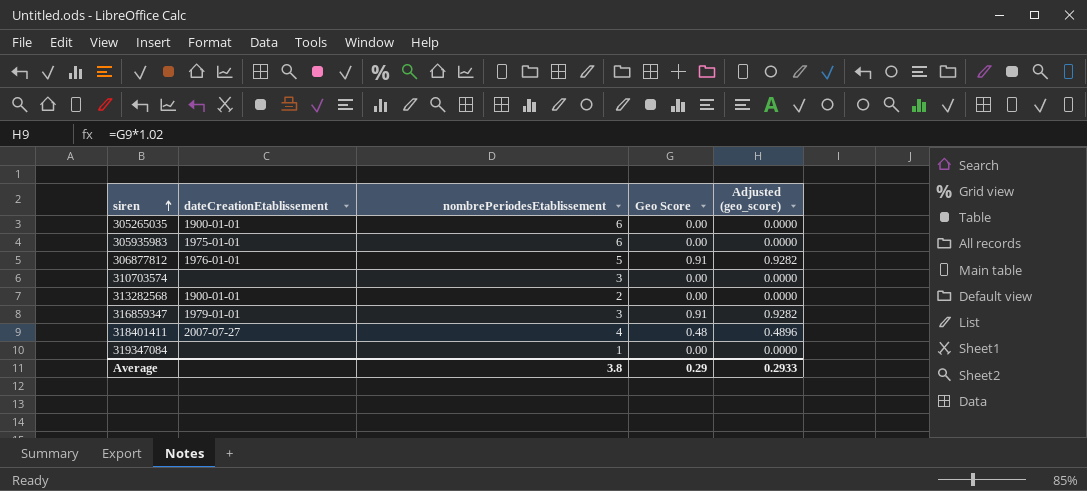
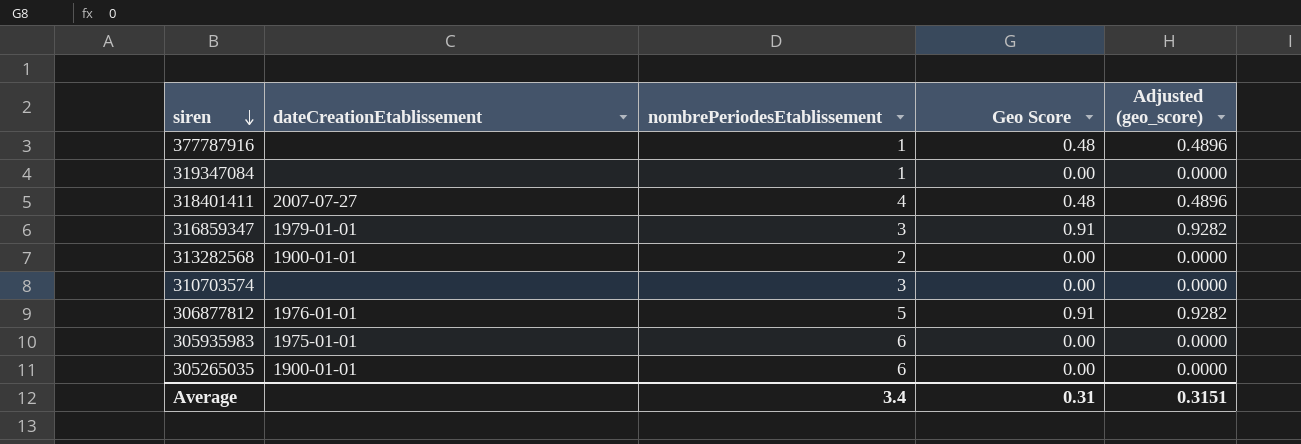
row order: siren ascending -> siren descending
row 377787916: none -> none | 1 | 0.48 | 0.4896
Average | nombrePeriodesEtablissement: 3.8 -> 3.4
Average | Geo Score: 0.29 -> 0.31
Average | Adjusted (geo_score): 0.2933 -> 0.3151

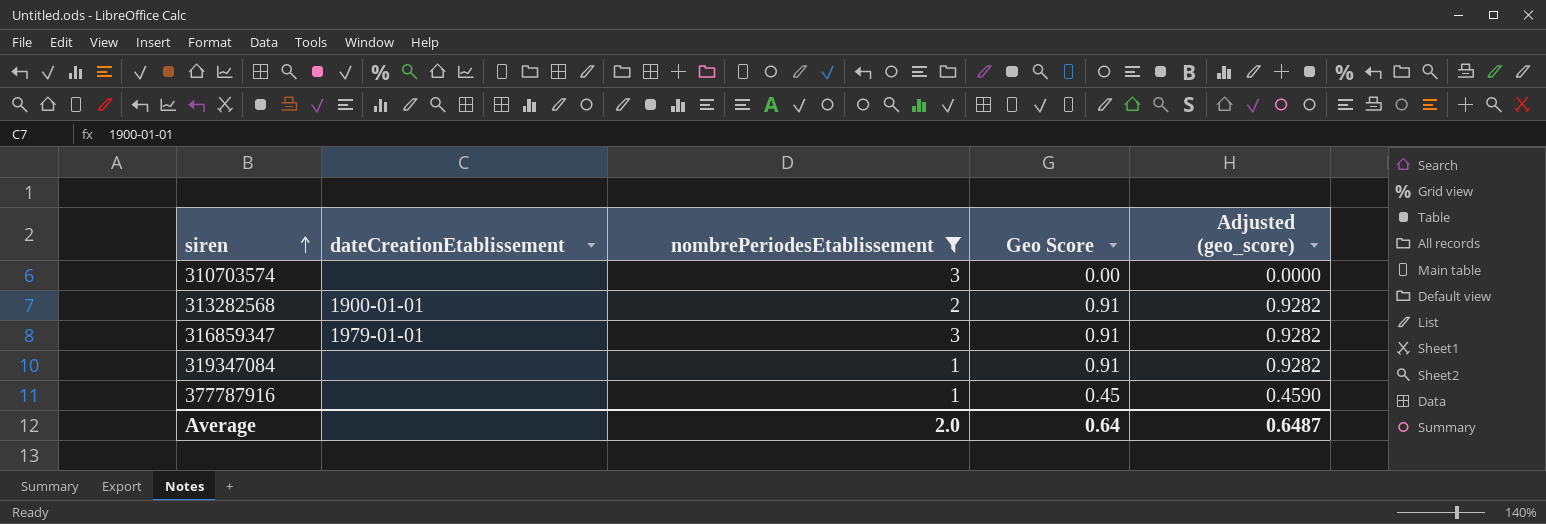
filter: none -> nombrePeriodesEtablissement <= 3
row order: siren descending -> siren ascending
313282568 | Geo Score: 0.00 -> 0.91
313282568 | Adjusted (geo_score): 0.0000 -> 0.9282
319347084 | Geo Score: 0.00 -> 0.91
319347084 | Adjusted (geo_score): 0.0000 -> 0.9282
377787916 | Geo Score: 0.48 -> 0.45
377787916 | Adjusted (geo_score): 0.4896 -> 0.4590
Average | nombrePeriodesEtablissement: 3.4 -> 2.0
Average | Geo Score: 0.31 -> 0.64
Average | Adjusted (geo_score): 0.3151 -> 0.6487

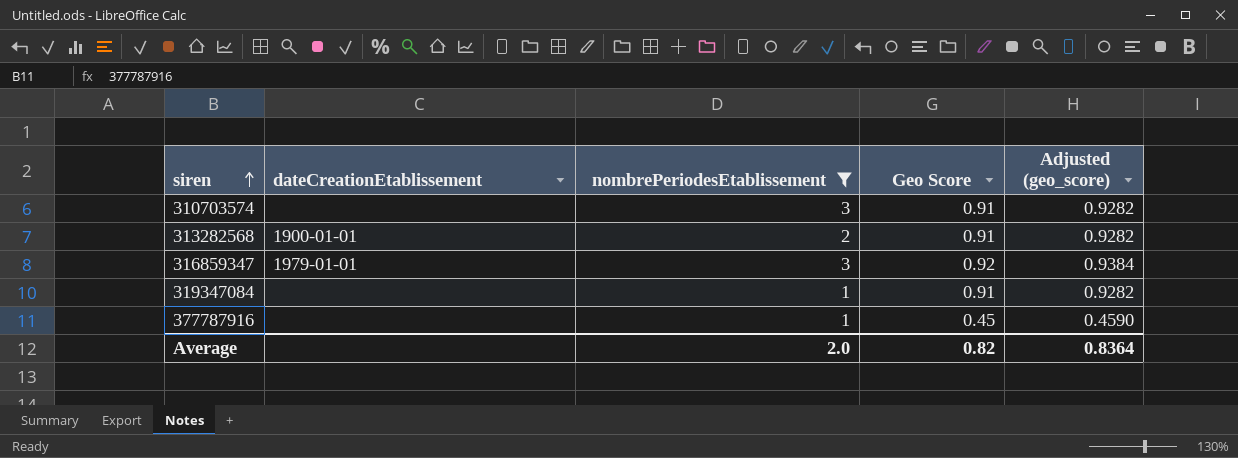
310703574 | Geo Score: 0.00 -> 0.91
310703574 | Adjusted (geo_score): 0.0000 -> 0.9282
316859347 | Geo Score: 0.91 -> 0.92
316859347 | Adjusted (geo_score): 0.9282 -> 0.9384
Average | Geo Score: 0.64 -> 0.82
Average | Adjusted (geo_score): 0.6487 -> 0.8364

